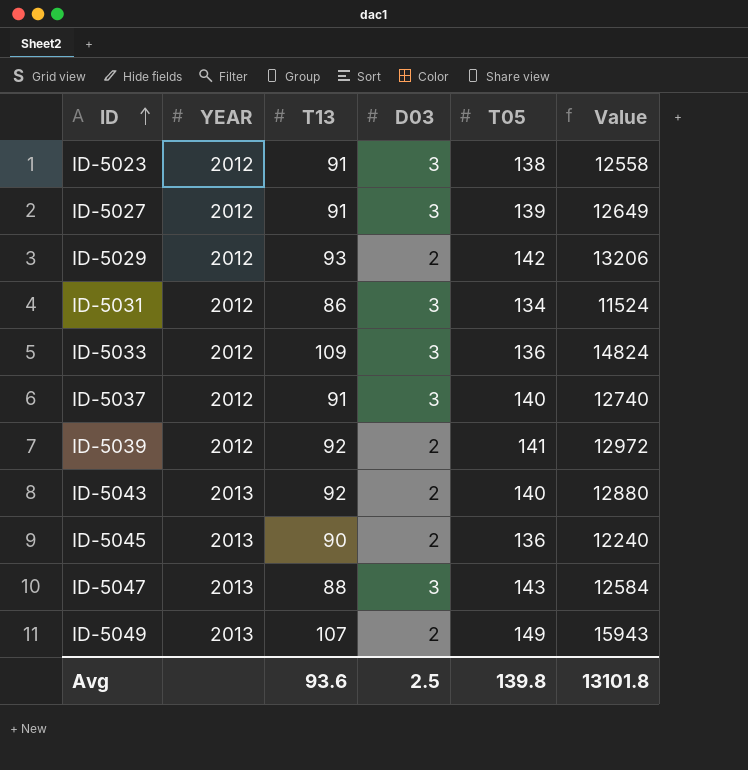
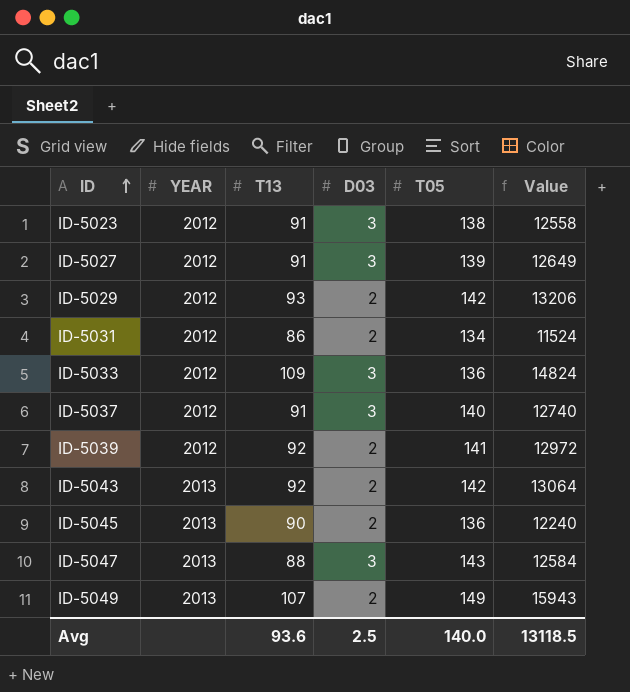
ID-5031 | D03: 3 -> 2
ID-5043 | T05: 140 -> 142
ID-5043 | Value: 12880 -> 13064
Avg | T05: 139.8 -> 140.0
Avg | Value: 13101.8 -> 13118.5

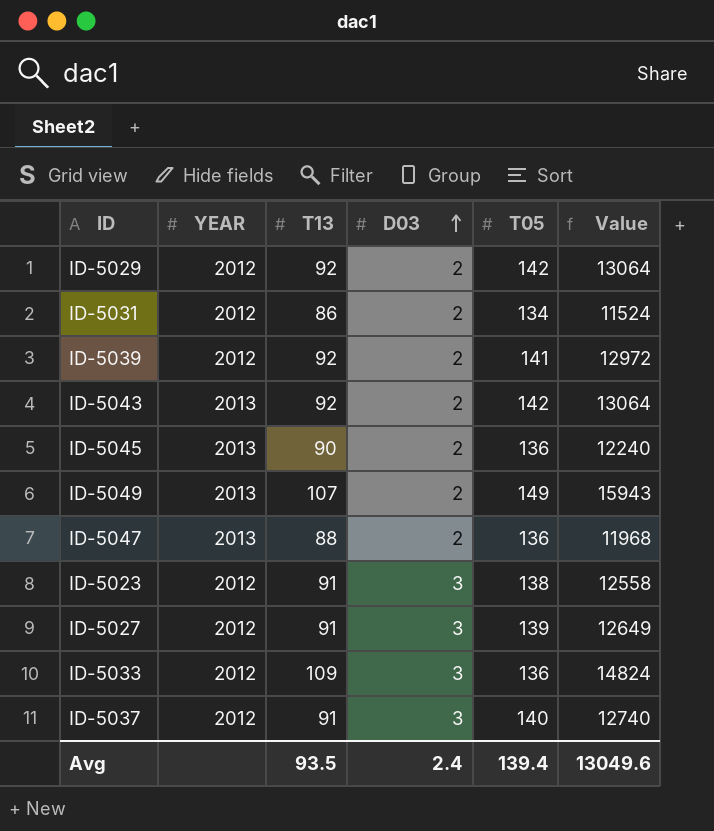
row order: ID ascending -> D03 ascending
ID-5029 | T13: 93 -> 92
ID-5029 | Value: 13206 -> 13064
ID-5047 | D03: 3 -> 2
ID-5047 | T05: 143 -> 136
ID-5047 | Value: 12584 -> 11968
Avg | T13: 93.6 -> 93.5
Avg | D03: 2.5 -> 2.4
Avg | T05: 140.0 -> 139.4
Avg | Value: 13118.5 -> 13049.6

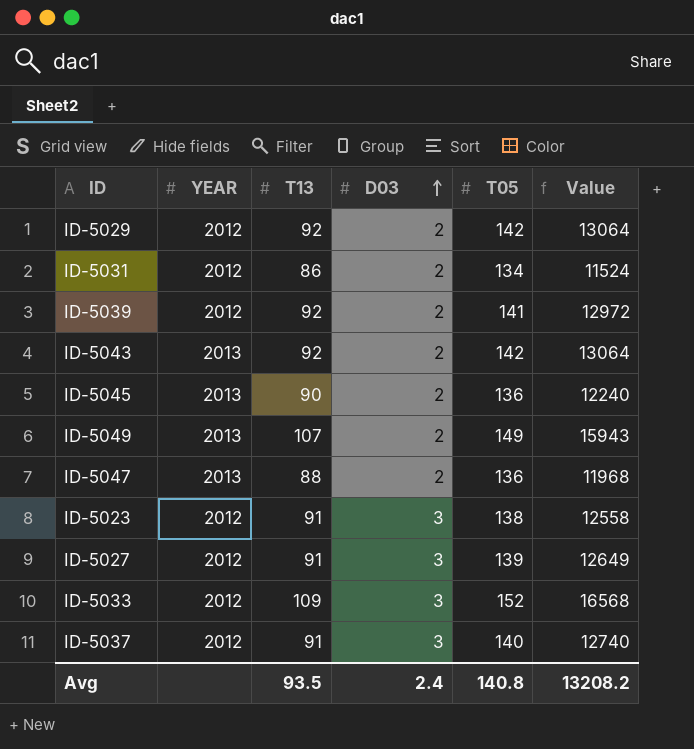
ID-5033 | T05: 136 -> 152
ID-5033 | Value: 14824 -> 16568
Avg | T05: 139.4 -> 140.8
Avg | Value: 13049.6 -> 13208.2

